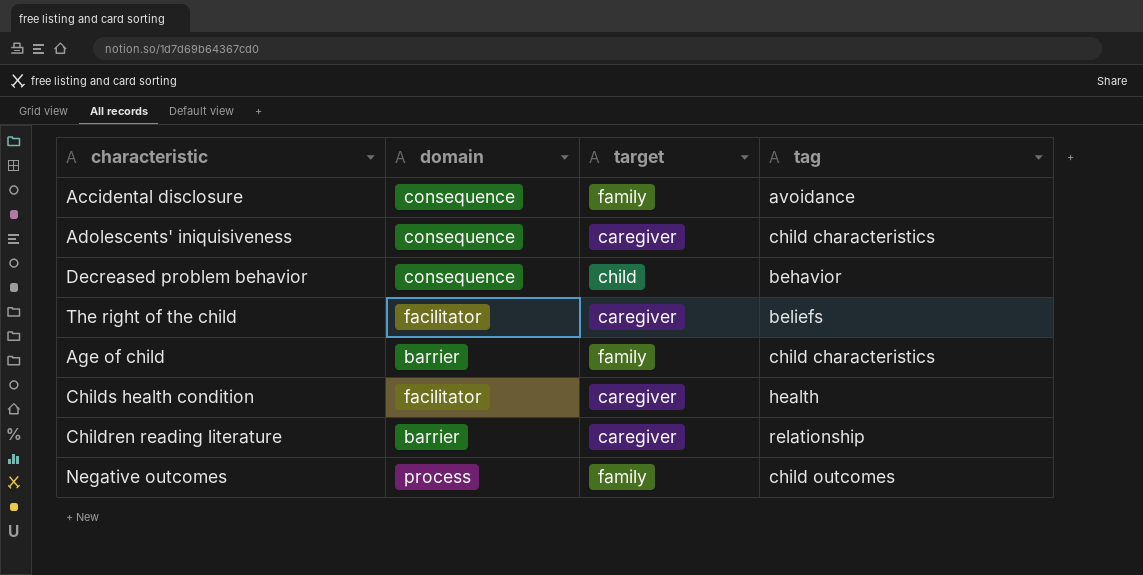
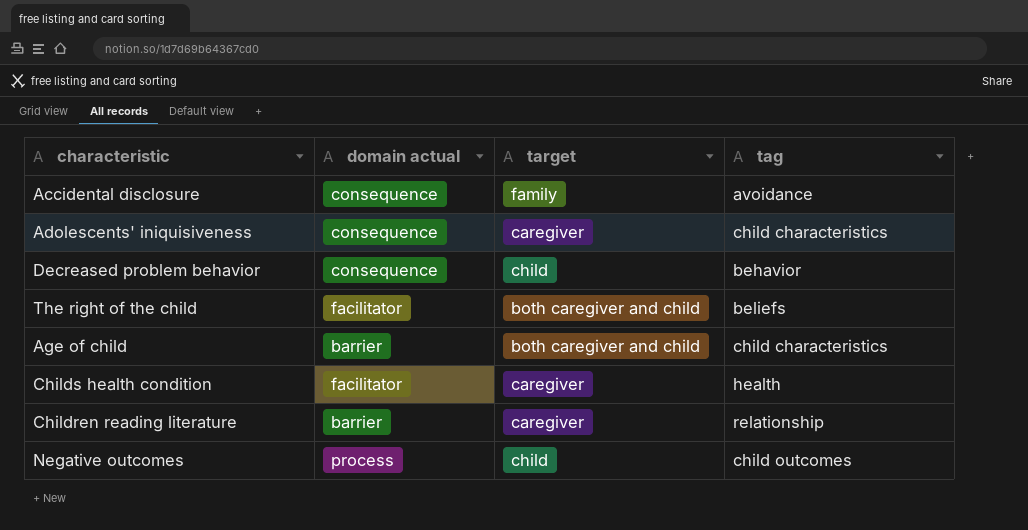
column name: domain -> domain actual
The right of the child | target: caregiver -> both caregiver and child
Age of child | target: family -> both caregiver and child
Negative outcomes | target: family -> child

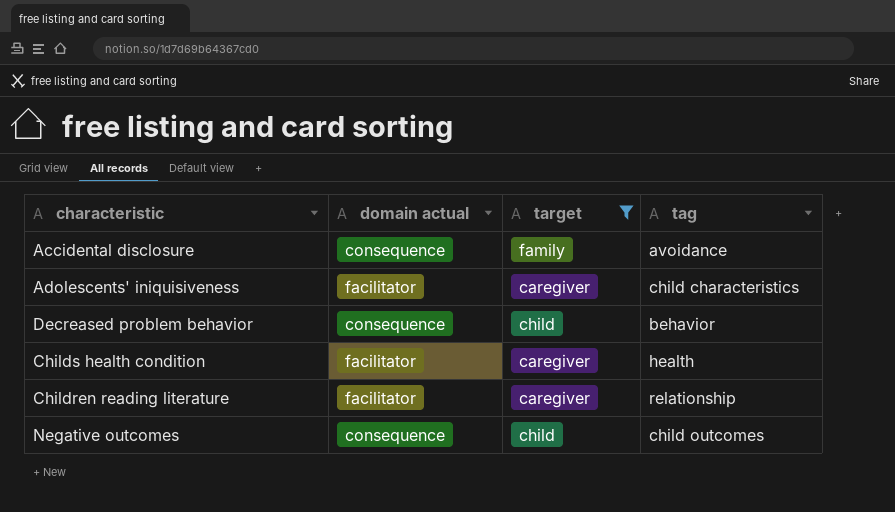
filter: none -> target != both caregiver and child
Adolescents' iniquisiveness | domain actual: consequence -> facilitator
Children reading literature | domain actual: barrier -> facilitator
Negative outcomes | domain actual: process -> consequence

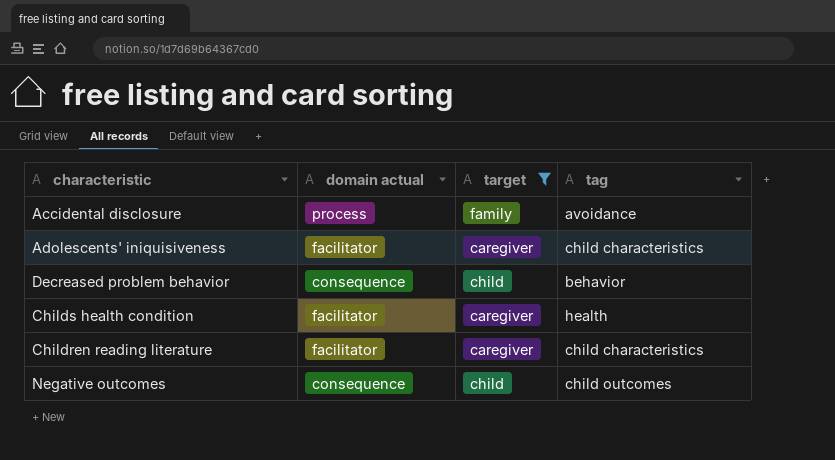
Accidental disclosure | domain actual: consequence -> process
Children reading literature | tag: relationship -> child characteristics

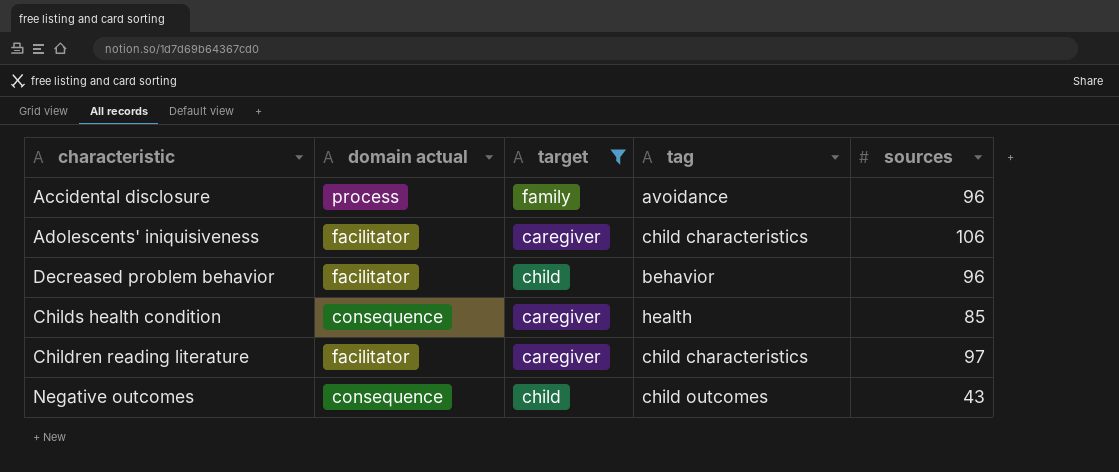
column sources | position: none -> 5
Decreased problem behavior | domain actual: consequence -> facilitator
Childs health condition | domain actual: facilitator -> consequence

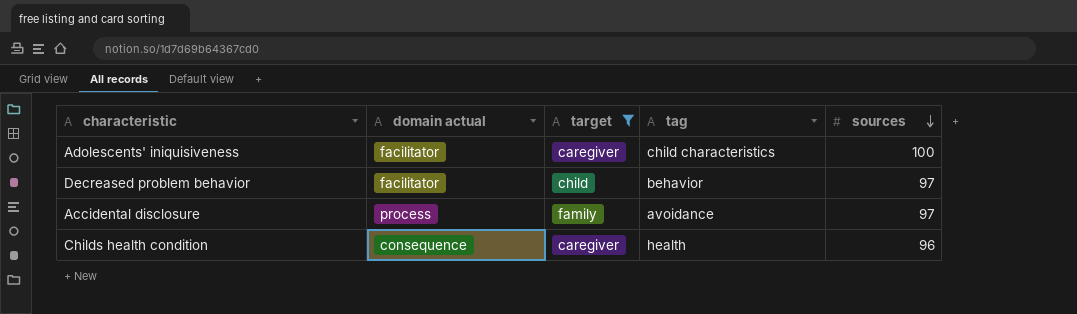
row order: none -> sources descending
row Children reading literature: facilitator | caregiver | child characteristics | 97 -> none
row Negative outcomes: consequence | child | child outcomes | 43 -> none
Adolescents' iniquisiveness | sources: 106 -> 100
Decreased problem behavior | sources: 96 -> 97
Accidental disclosure | sources: 96 -> 97
Childs health condition | sources: 85 -> 96

